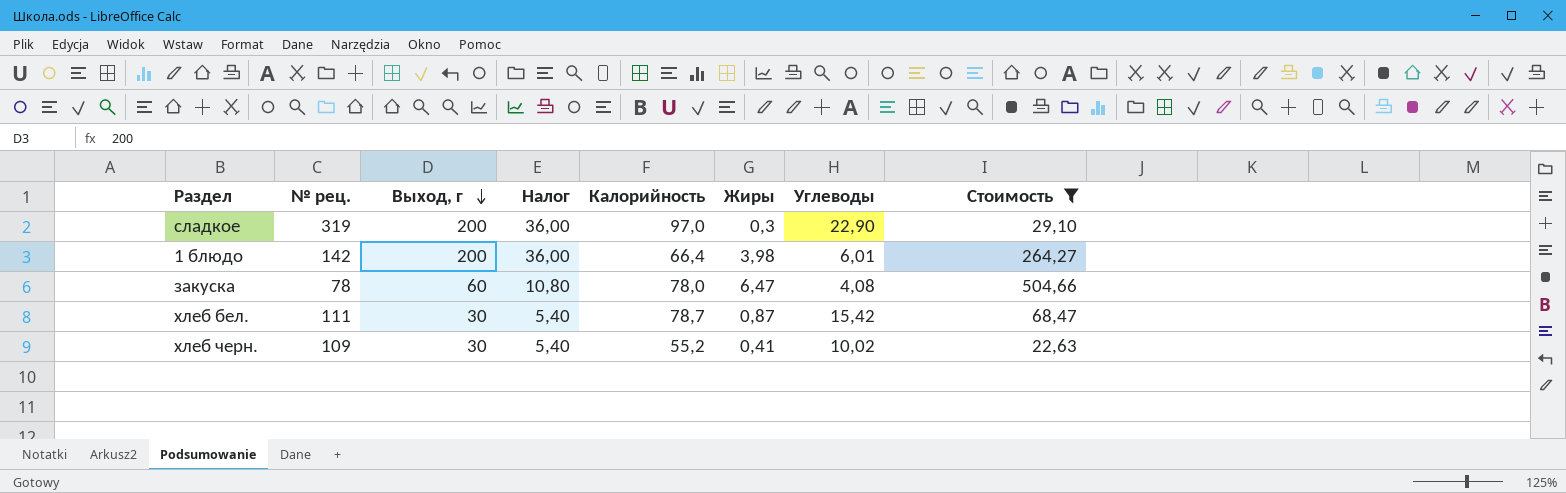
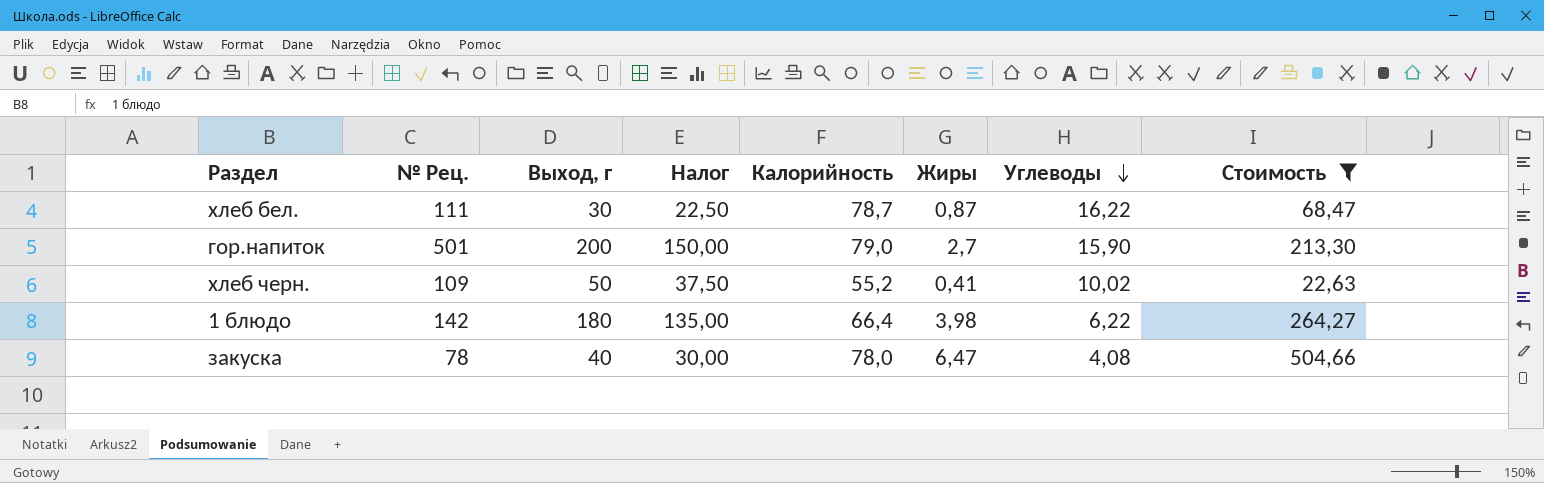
row order: Выход, г descending -> Углеводы descending
column name: № рец. -> № Рец.
column Налог | formula: [Выход, г] * 0,18 -> [Выход, г] * 0,75
row сладкое: 319 | 200 | 36,00 | 97,0 | 0,3 | 22,90 | 29,10 -> none
хлеб бел. | Углеводы: 15,42 -> 16,22
row гор.напиток: none -> 501 | 200 | 150,00 | 79,0 | 2,7 | 15,90 | 213,30
хлеб черн. | Выход, г: 30 -> 50
1 блюдо | Выход, г: 200 -> 180
1 блюдо | Углеводы: 6,01 -> 6,22
закуска | Выход, г: 60 -> 40

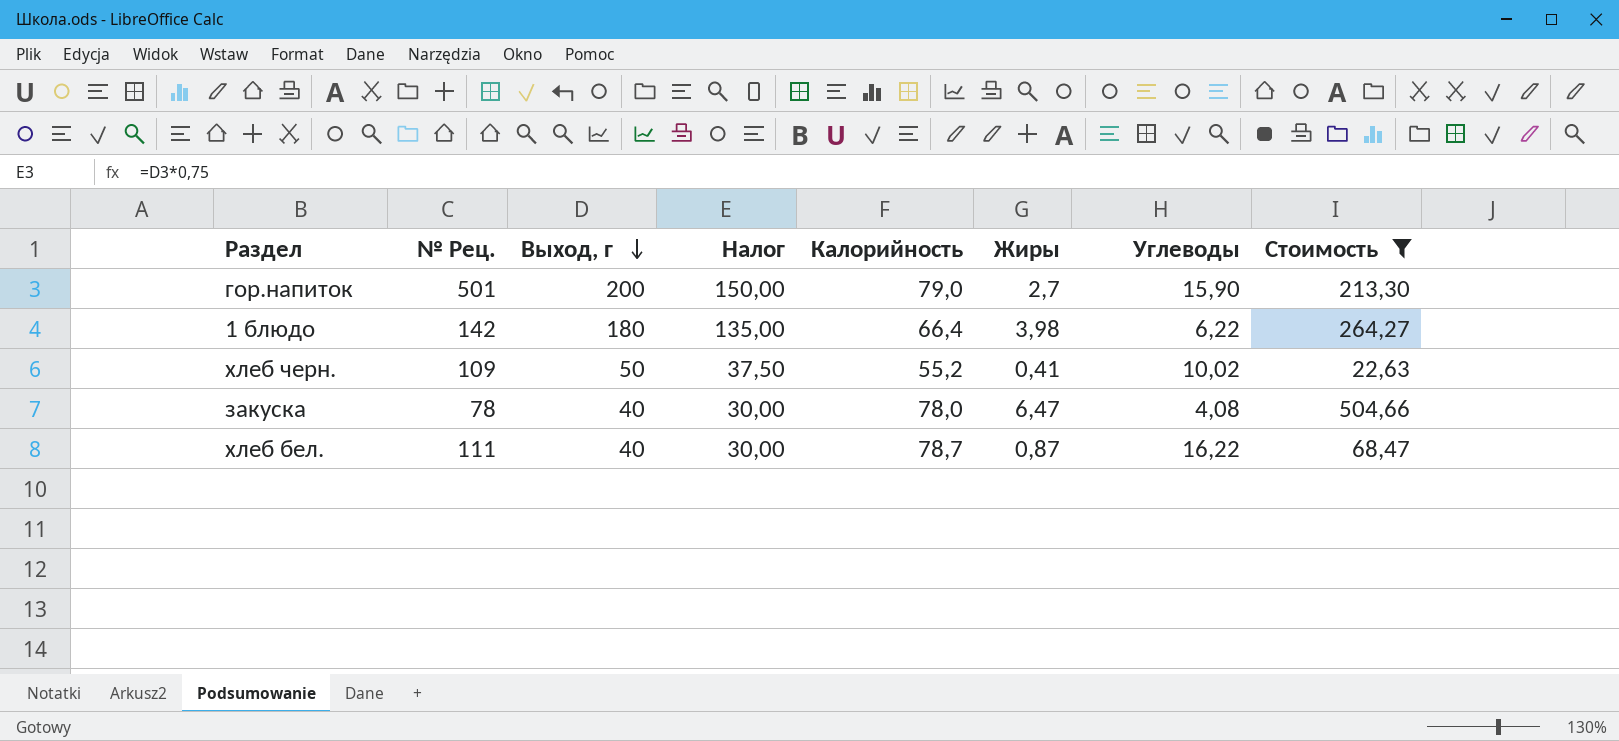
row order: Углеводы descending -> Выход, г descending
хлеб бел. | Выход, г: 30 -> 40
хлеб бел. | Налог: 22,50 -> 30,00

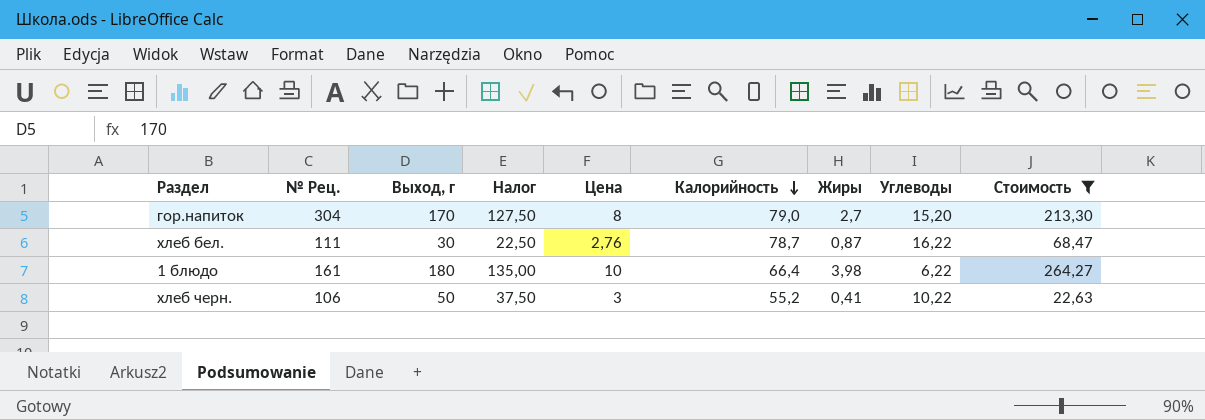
row order: Выход, г descending -> Калорийность descending
column Цена | position: none -> 5
row закуска: 78 | 40 | 30,00 | 78,0 | 6,47 | 4,08 | 504,66 -> none
гор.напиток | № Рец.: 501 -> 304
гор.напиток | Выход, г: 200 -> 170
гор.напиток | Налог: 150,00 -> 127,50
гор.напиток | Углеводы: 15,90 -> 15,20
хлеб бел. | Выход, г: 40 -> 30
хлеб бел. | Налог: 30,00 -> 22,50
1 блюдо | № Рец.: 142 -> 161
хлеб черн. | № Рец.: 109 -> 106
хлеб черн. | Углеводы: 10,02 -> 10,22

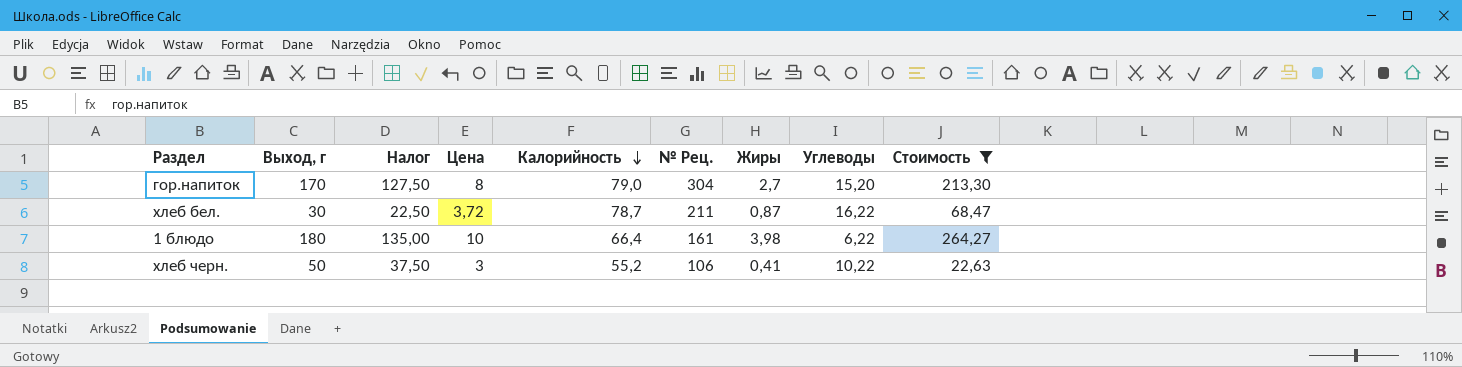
column № Рец. | position: 2 -> 6
хлеб бел. | Цена: 2,76 -> 3,72
хлеб бел. | № Рец.: 111 -> 211

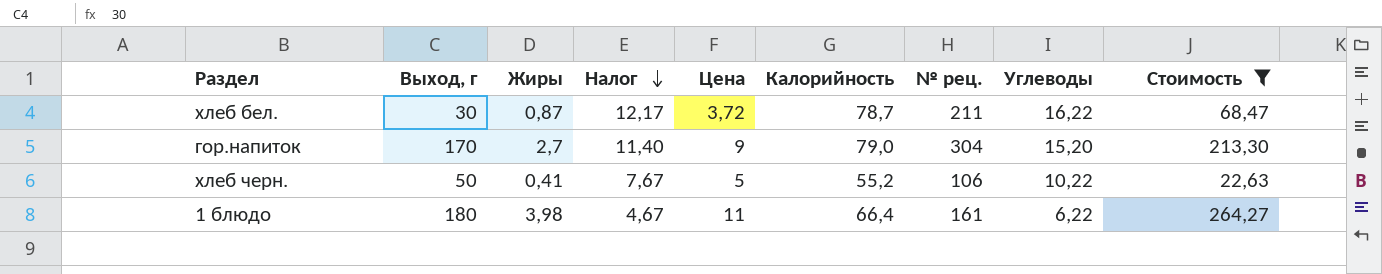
row order: Калорийность descending -> Налог descending
column Жиры | position: 7 -> 3
column Налог | formula: [Выход, г] * 0,75 -> [Углеводы] * 0,75
column name: № Рец. -> № рец.
гор.напиток | Цена: 8 -> 9
хлеб черн. | Цена: 3 -> 5
1 блюдо | Цена: 10 -> 11

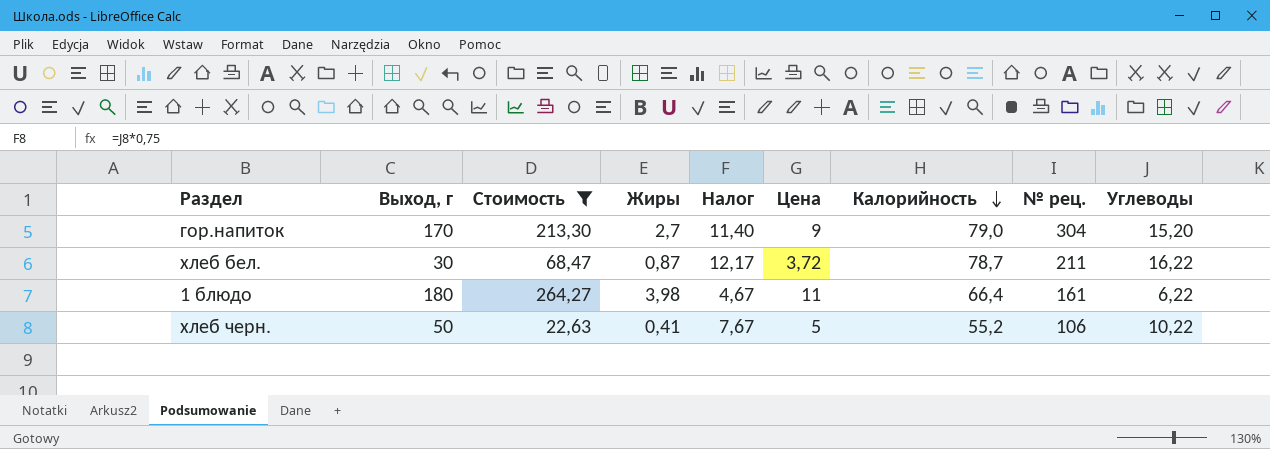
row order: Налог descending -> Калорийность descending
column Стоимость | position: 9 -> 3

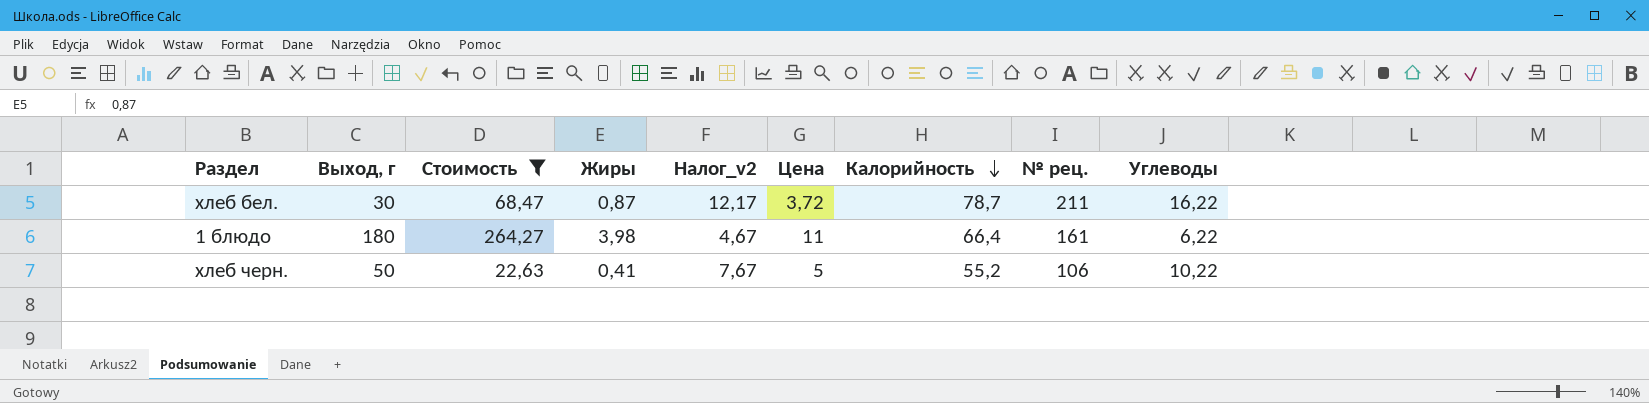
column name: Налог -> Налог_v2
row гор.напиток: 170 | 213,30 | 2,7 | 11,40 | 9 | 79,0 | 304 | 15,20 -> none

